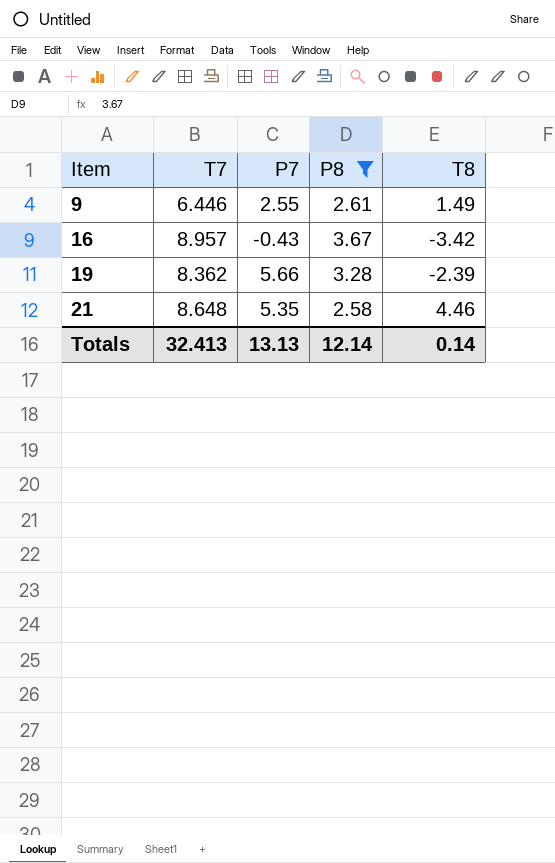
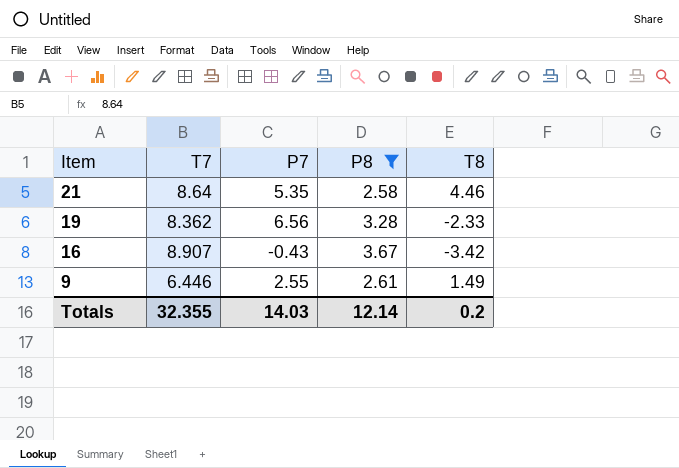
row order: Item ascending -> Item descending
21 | T7: 8.648 -> 8.64
19 | P7: 5.66 -> 6.56
19 | T8: -2.39 -> -2.33
16 | T7: 8.957 -> 8.907
Totals | T7: 32.413 -> 32.355
Totals | P7: 13.13 -> 14.03
Totals | T8: 0.14 -> 0.2

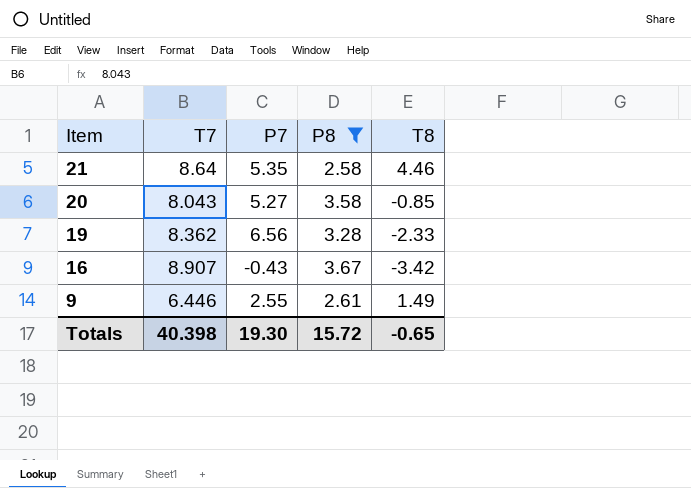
row 20: none -> 8.043 | 5.27 | 3.58 | -0.85
Totals | T7: 32.355 -> 40.398
Totals | P7: 14.03 -> 19.30
Totals | P8: 12.14 -> 15.72
Totals | T8: 0.2 -> -0.65

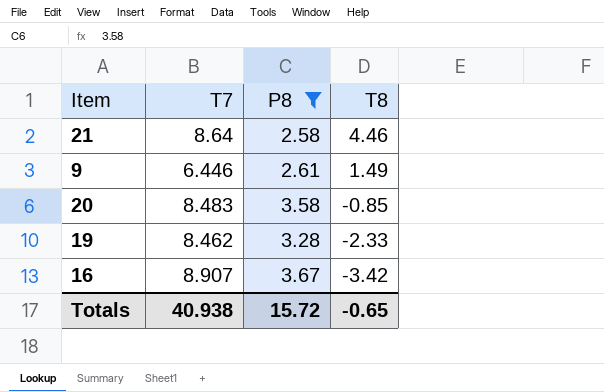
row order: Item descending -> T8 descending
column P7 | position: 3 -> none
20 | T7: 8.043 -> 8.483
19 | T7: 8.362 -> 8.462
Totals | T7: 40.398 -> 40.938

